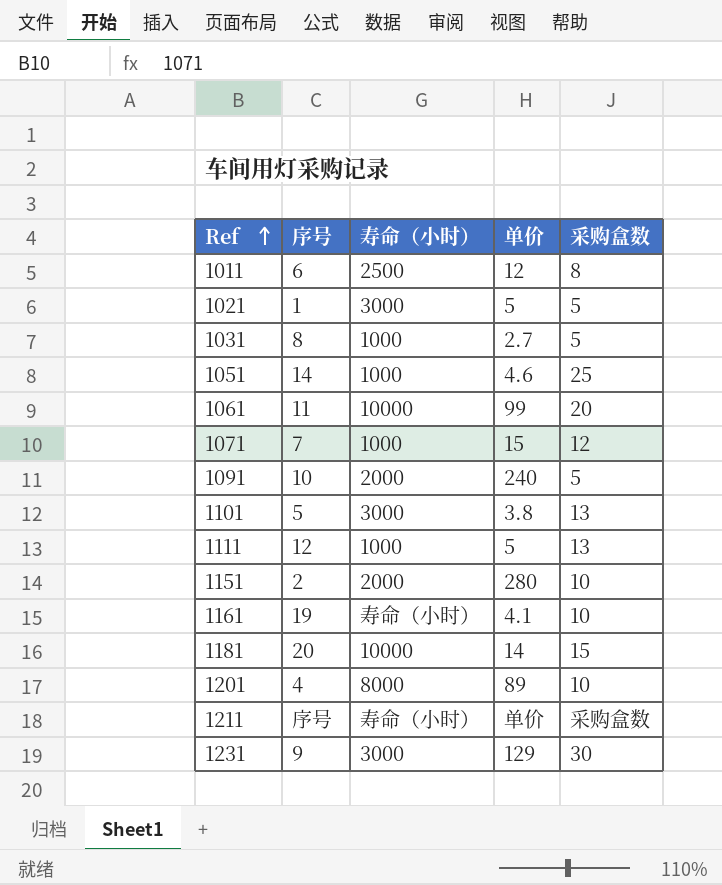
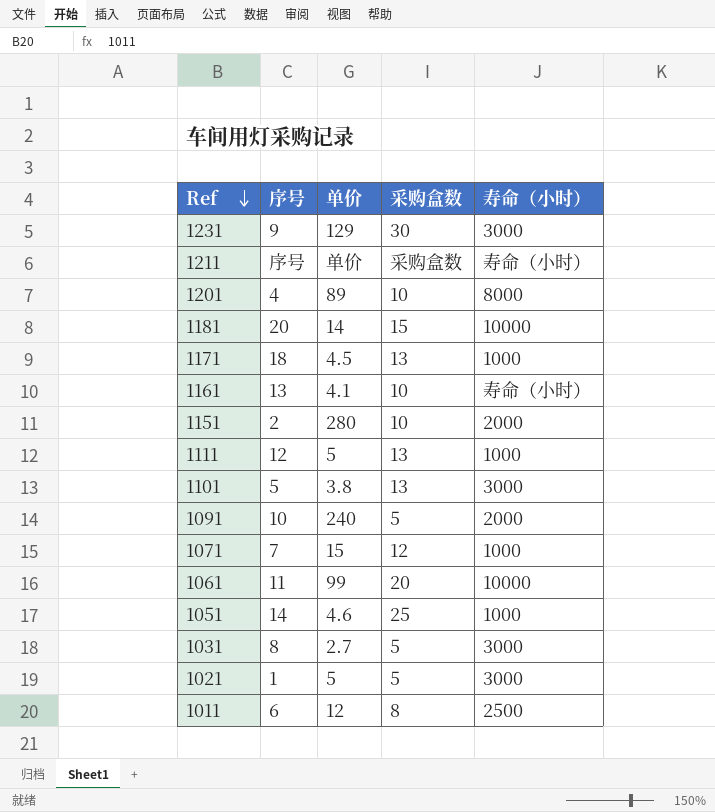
row order: Ref ascending -> Ref descending
column 寿命（小时） | position: 3 -> 5
row 1171: none -> 18 | 4.5 | 13 | 1000
1161 | 序号: 19 -> 13
1031 | 寿命（小时）: 1000 -> 3000

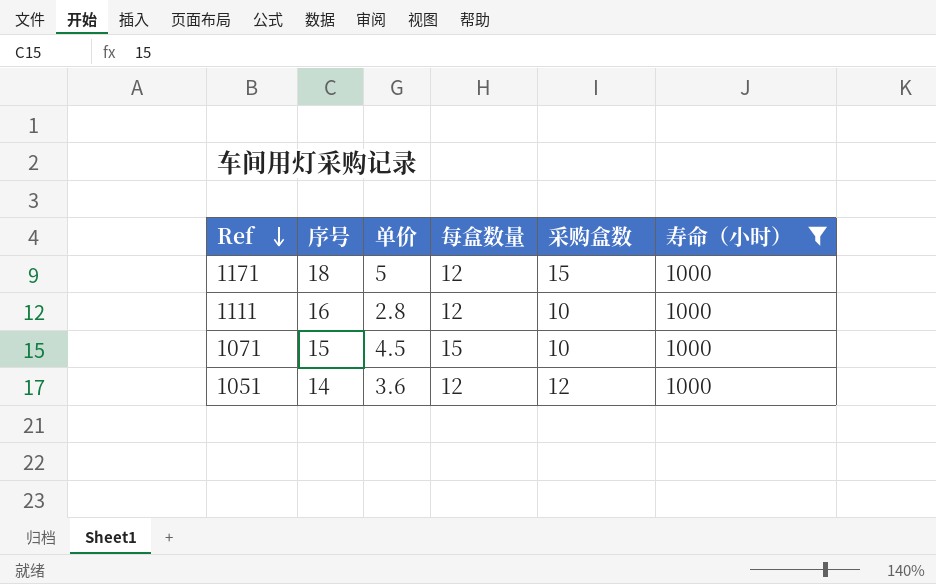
filter: none -> 寿命（小时） = 1000
column 每盒数量 | position: none -> 4
1171 | 单价: 4.5 -> 5
1171 | 采购盒数: 13 -> 15
1111 | 序号: 12 -> 16
1111 | 单价: 5 -> 2.8
1111 | 采购盒数: 13 -> 10
1071 | 序号: 7 -> 15
1071 | 单价: 15 -> 4.5
1071 | 采购盒数: 12 -> 10
1051 | 单价: 4.6 -> 3.6
1051 | 采购盒数: 25 -> 12

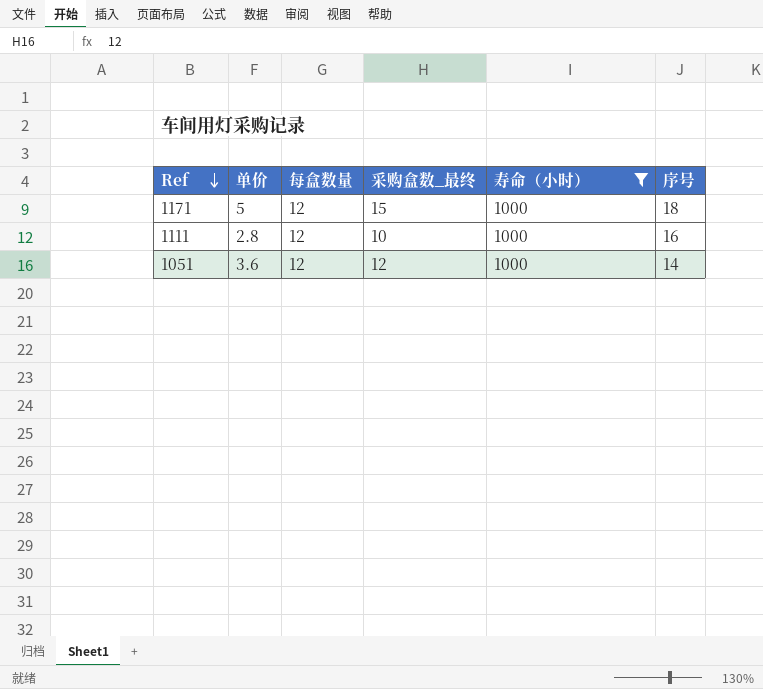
column name: 采购盒数 -> 采购盒数_最终
column 序号 | position: 2 -> 6
row 1071: 15 | 4.5 | 15 | 10 | 1000 -> none

